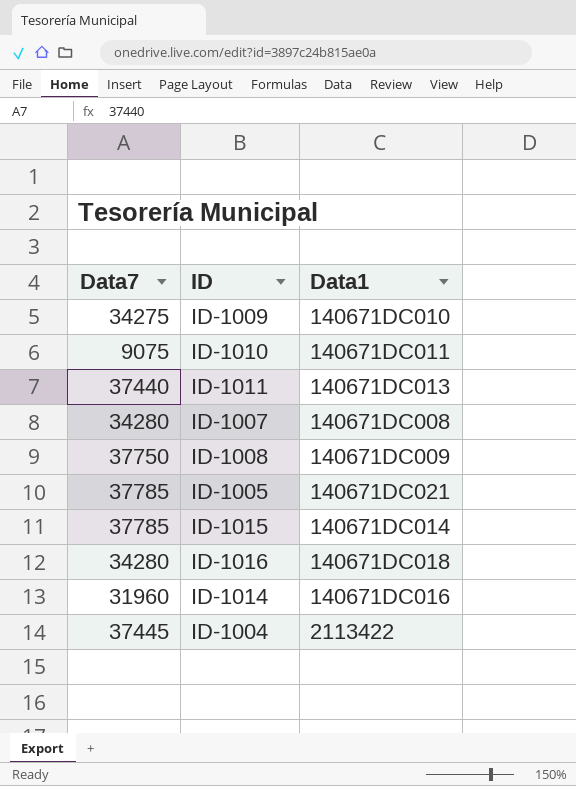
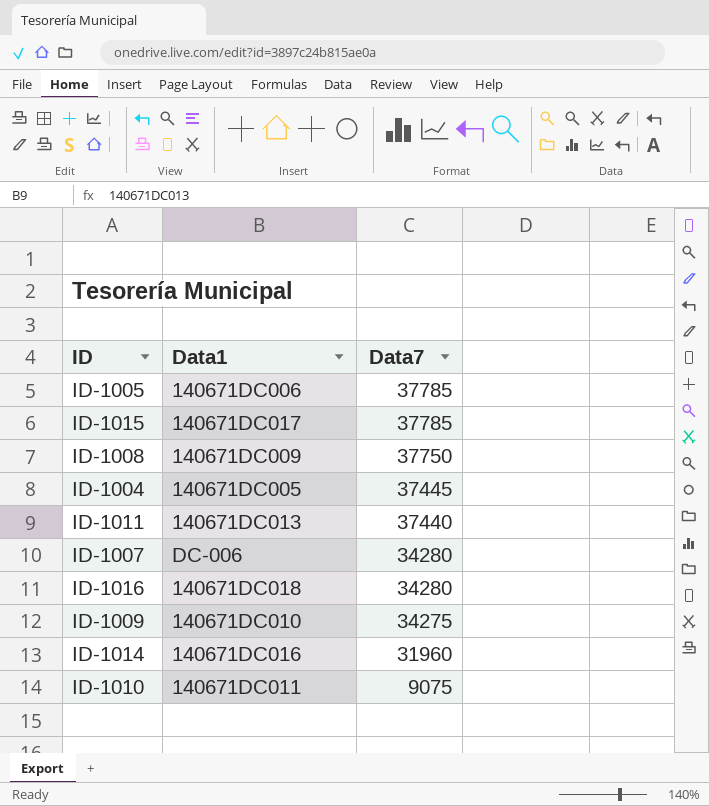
row order: none -> Data7 descending
column Data7 | position: 1 -> 3
ID-1005 | Data1: 140671DC021 -> 140671DC006
ID-1015 | Data1: 140671DC014 -> 140671DC017
ID-1004 | Data1: 2113422 -> 140671DC005
ID-1007 | Data1: 140671DC008 -> DC-006

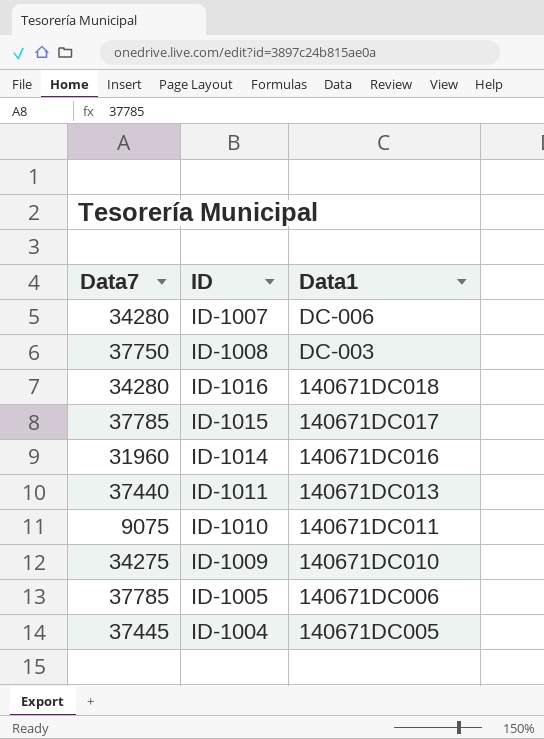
row order: Data7 descending -> Data1 descending
column Data7 | position: 3 -> 1
ID-1008 | Data1: 140671DC009 -> DC-003

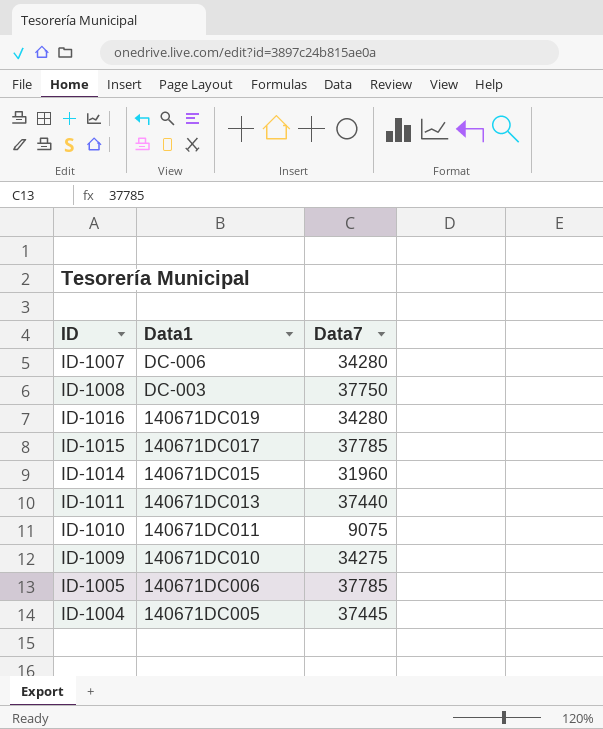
column Data7 | position: 1 -> 3
ID-1016 | Data1: 140671DC018 -> 140671DC019
ID-1014 | Data1: 140671DC016 -> 140671DC015

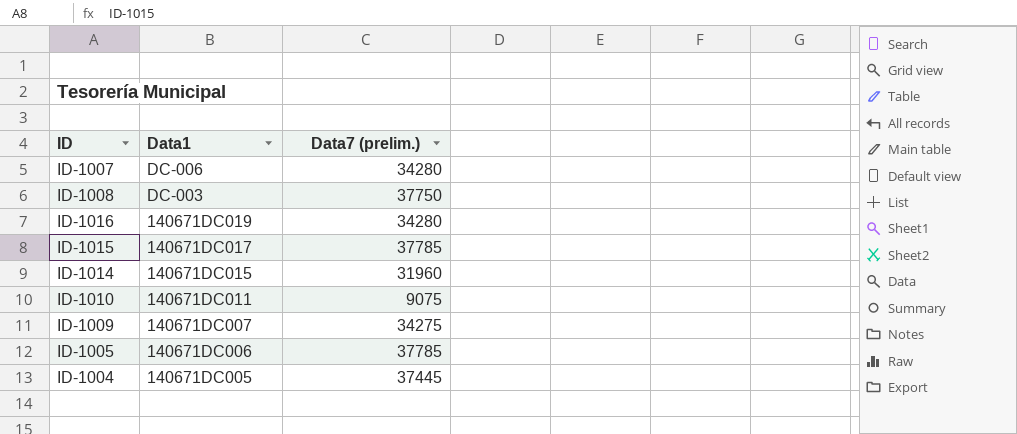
column name: Data7 -> Data7 (prelim.)
row ID-1011: 140671DC013 | 37440 -> none
ID-1009 | Data1: 140671DC010 -> 140671DC007

